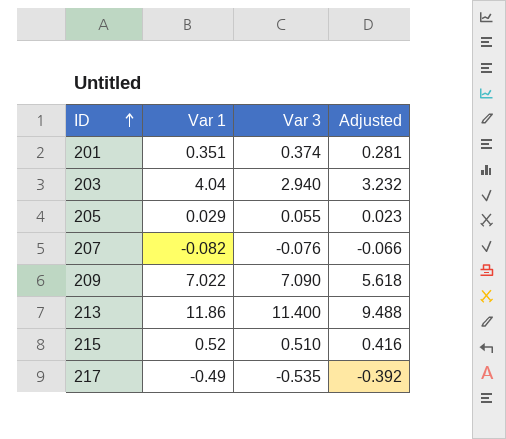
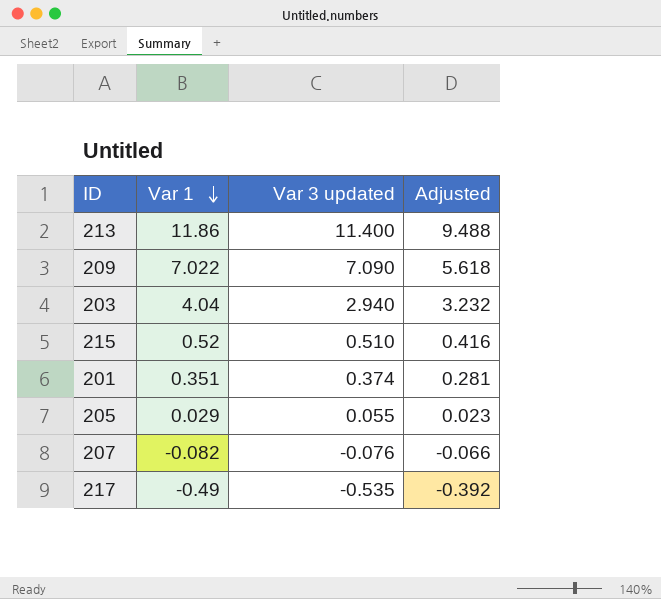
row order: ID ascending -> Var 1 descending
column name: Var 3 -> Var 3 updated

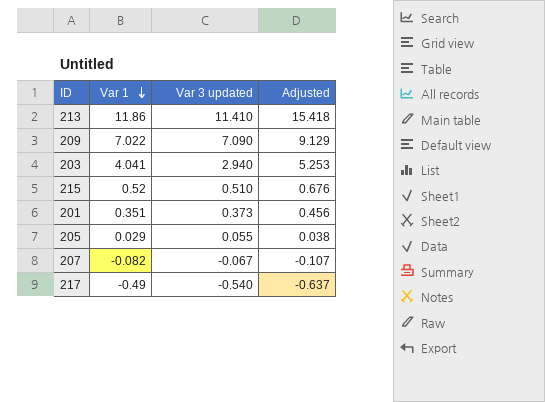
column Adjusted | formula: [Var 1] * 0.8 -> [Var 1] * 1.3
213 | Var 3 updated: 11.400 -> 11.410
203 | Var 1: 4.04 -> 4.041
201 | Var 3 updated: 0.374 -> 0.373
207 | Var 3 updated: -0.076 -> -0.067
217 | Var 3 updated: -0.535 -> -0.540

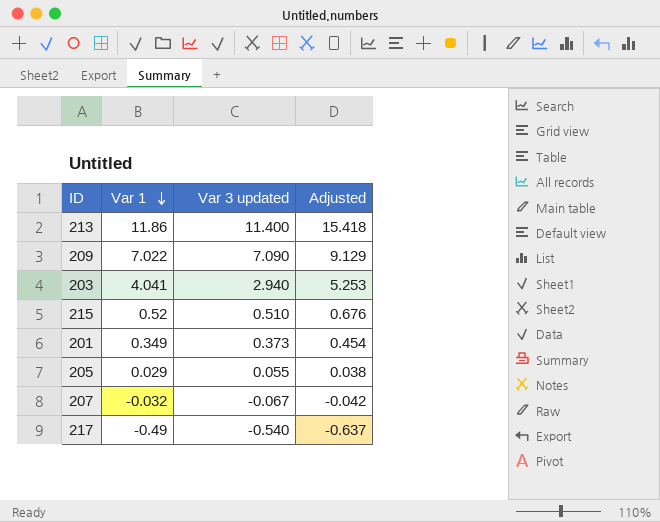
213 | Var 3 updated: 11.410 -> 11.400
201 | Var 1: 0.351 -> 0.349
201 | Adjusted: 0.456 -> 0.454
207 | Var 1: -0.082 -> -0.032
207 | Adjusted: -0.107 -> -0.042

